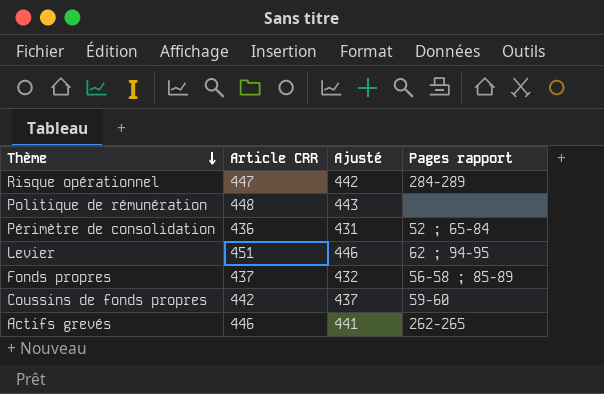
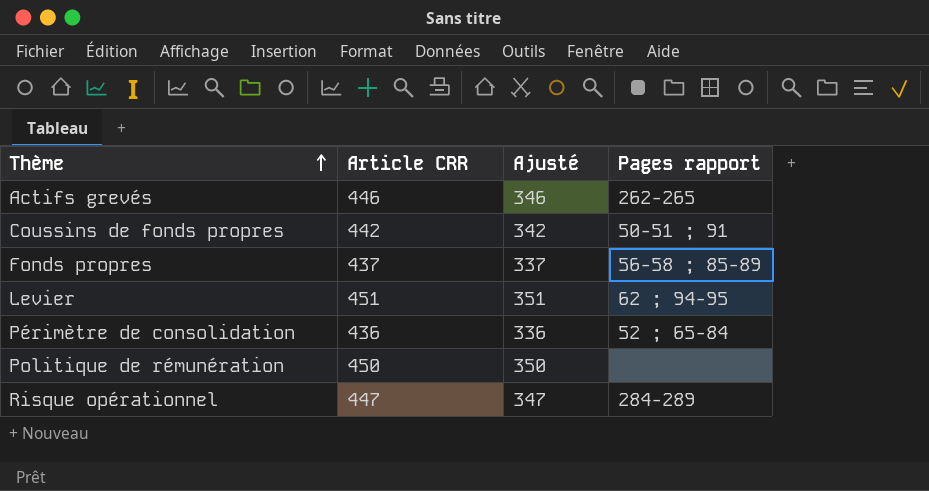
row order: Thème descending -> Thème ascending
column Ajusté | formula: [Article CRR] - 5 -> [Article CRR] - 100
Coussins de fonds propres | Pages rapport: 59-60 -> 50-51 ; 91
Politique de rémunération | Article CRR: 448 -> 450

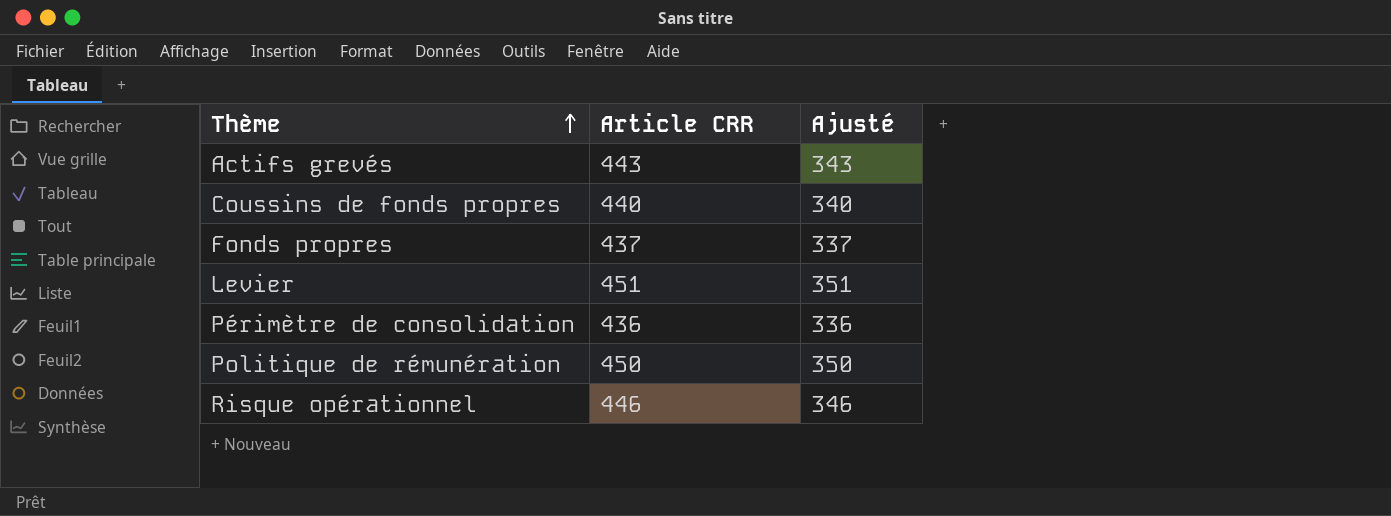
column Pages rapport | position: 4 -> none
Actifs grevés | Article CRR: 446 -> 443
Actifs grevés | Ajusté: 346 -> 343
Coussins de fonds propres | Article CRR: 442 -> 440
Coussins de fonds propres | Ajusté: 342 -> 340
Risque opérationnel | Article CRR: 447 -> 446
Risque opérationnel | Ajusté: 347 -> 346

